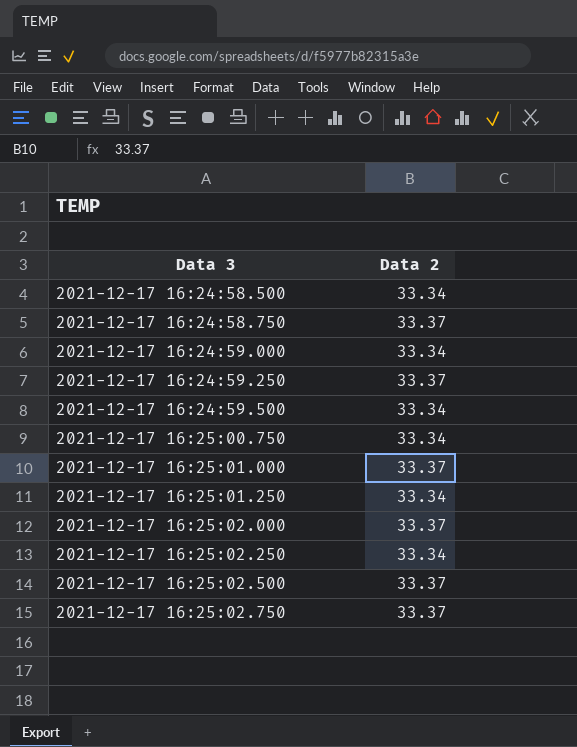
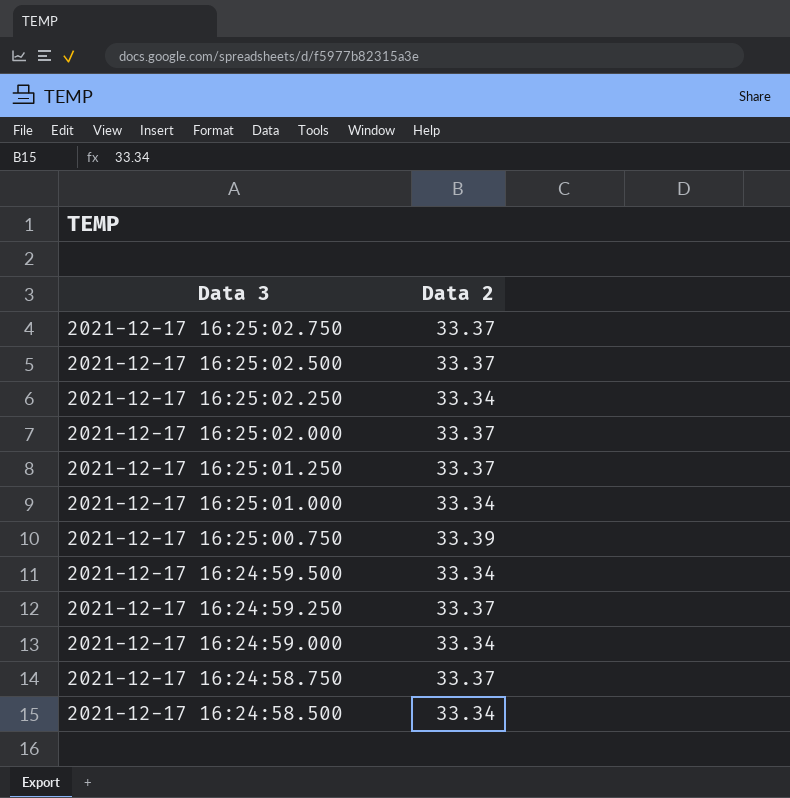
row order: Data 3 ascending -> Data 3 descending
2021-12-17 16:25:01.250 | Data 2: 33.34 -> 33.37
2021-12-17 16:25:01.000 | Data 2: 33.37 -> 33.34
2021-12-17 16:25:00.750 | Data 2: 33.34 -> 33.39

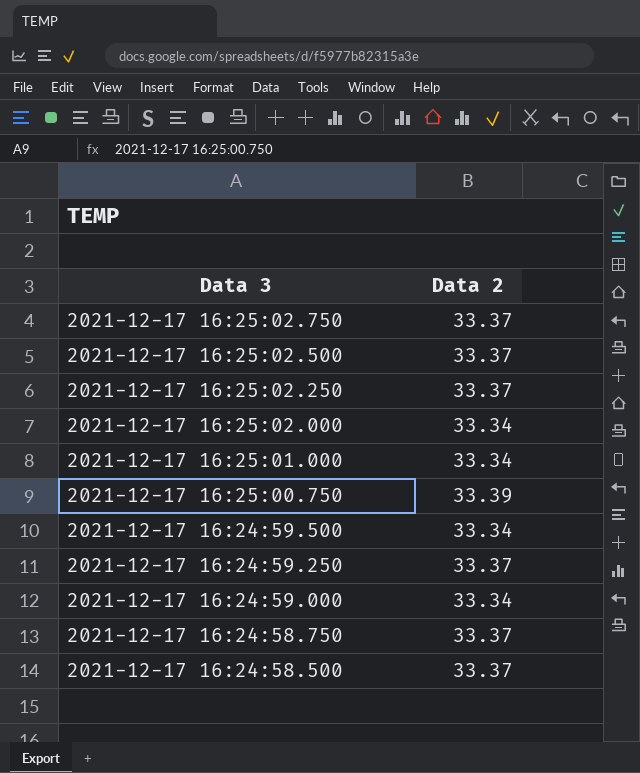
row 2021-12-17 16:25:01.250: 33.37 -> none
2021-12-17 16:25:02.250 | Data 2: 33.34 -> 33.37
2021-12-17 16:25:02.000 | Data 2: 33.37 -> 33.34
2021-12-17 16:24:58.500 | Data 2: 33.34 -> 33.37

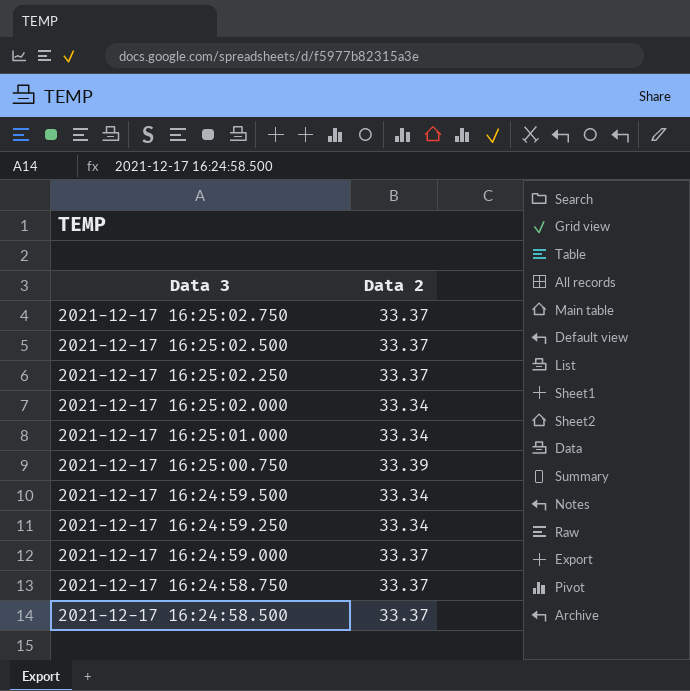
2021-12-17 16:24:59.250 | Data 2: 33.37 -> 33.34
2021-12-17 16:24:59.000 | Data 2: 33.34 -> 33.37

